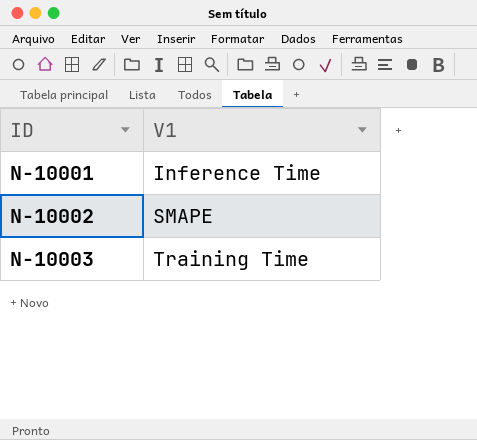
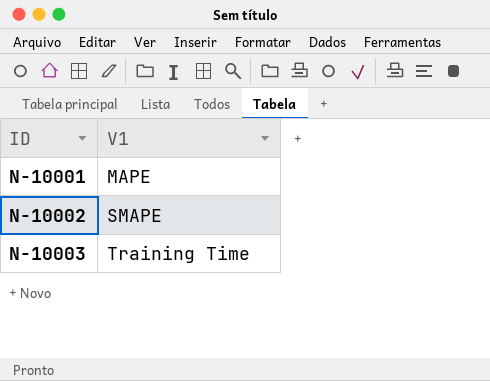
N-10001 | V1: Inference Time -> MAPE

